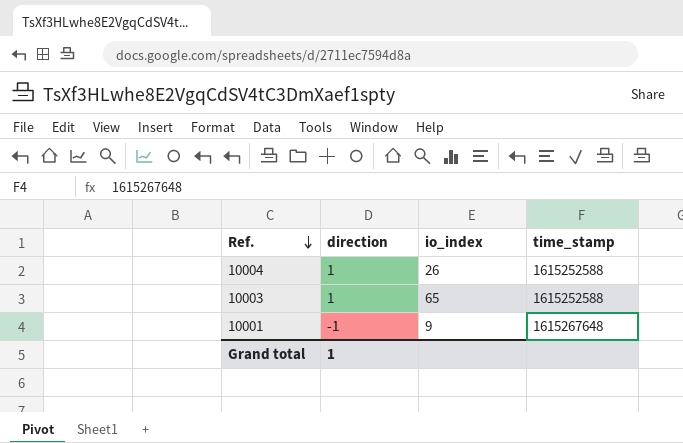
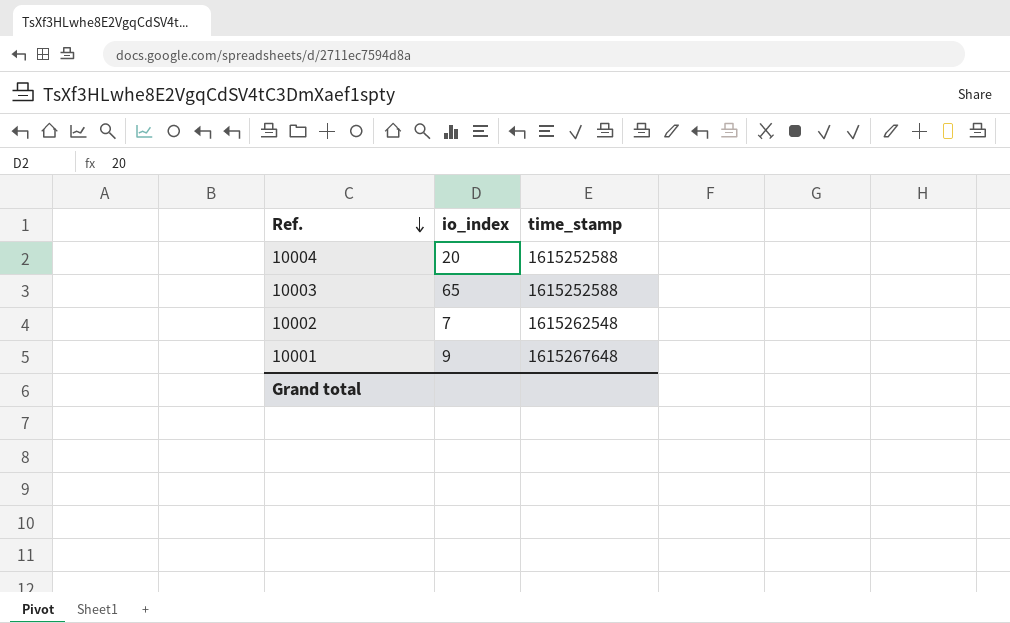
column direction | position: 2 -> none
10004 | io_index: 26 -> 20
row 10002: none -> 7 | 1615262548

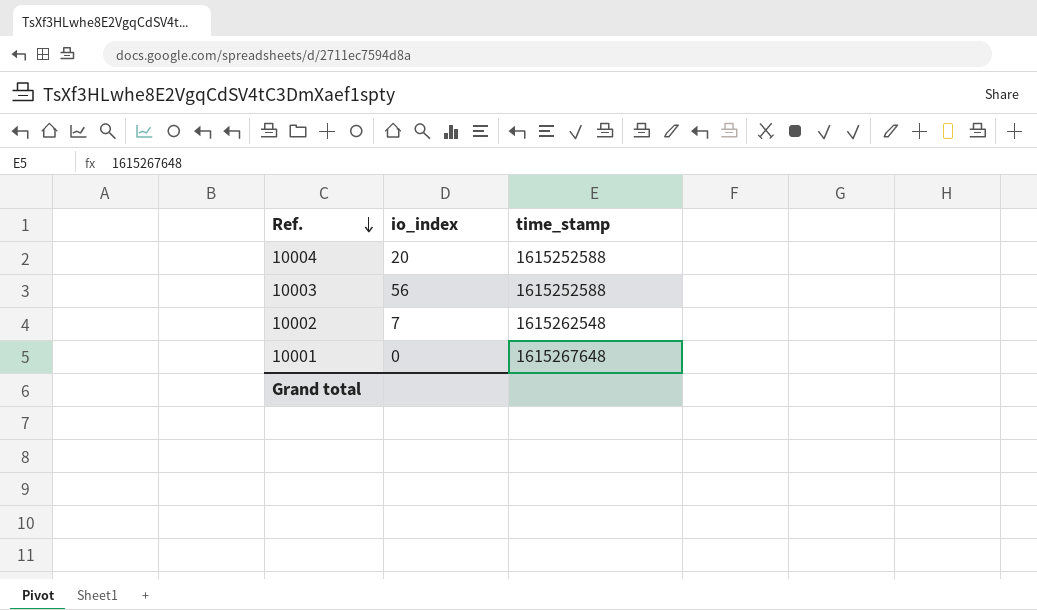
10003 | io_index: 65 -> 56
10001 | io_index: 9 -> 0

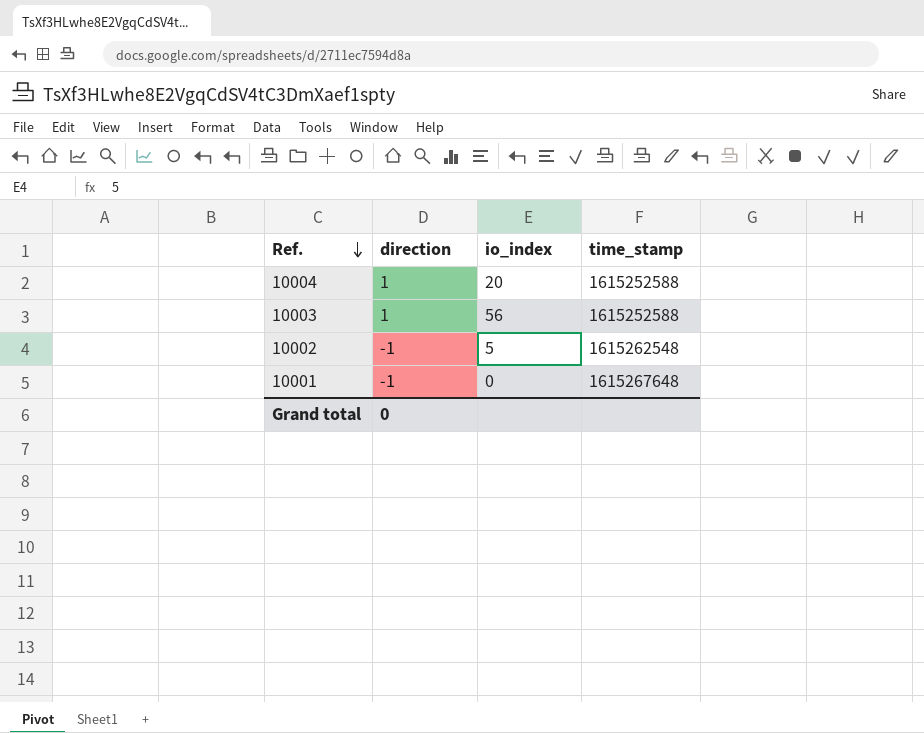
column direction | position: none -> 2
10002 | io_index: 7 -> 5

